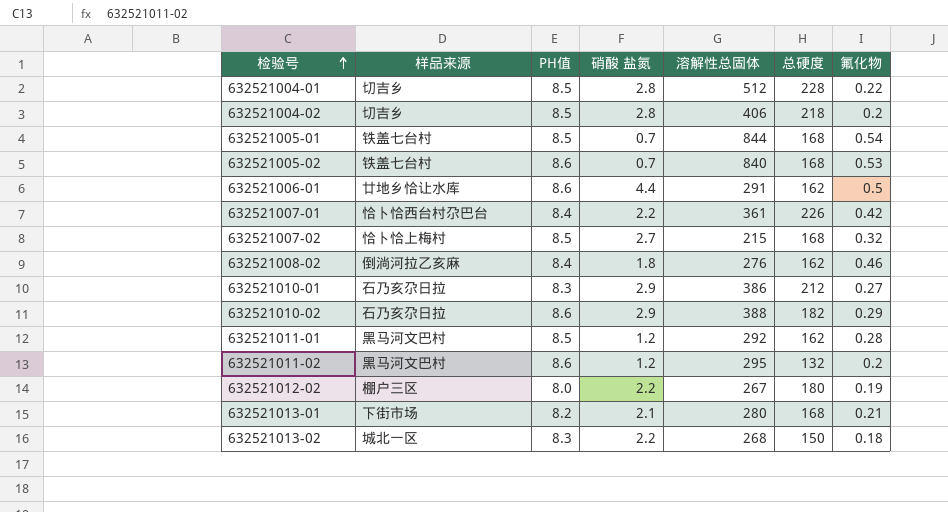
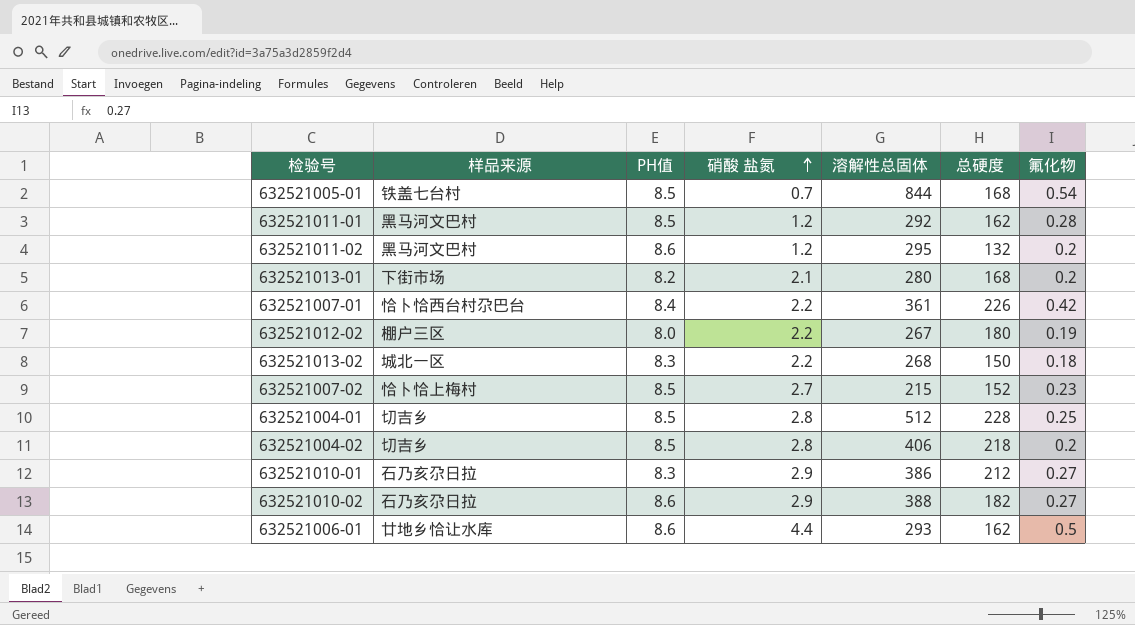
row order: 检验号 ascending -> 硝酸 盐氮 ascending
row 632521005-02: 铁盖七台村 | 8.6 | 0.7 | 840 | 168 | 0.53 -> none
row 632521008-02: 倒淌河拉乙亥麻 | 8.4 | 1.8 | 276 | 162 | 0.46 -> none
632521013-01 | 氟化物: 0.21 -> 0.2
632521007-02 | 总硬度: 168 -> 152
632521007-02 | 氟化物: 0.32 -> 0.23
632521004-01 | 氟化物: 0.22 -> 0.25
632521010-02 | 氟化物: 0.29 -> 0.27
632521006-01 | 溶解性总固体: 291 -> 293

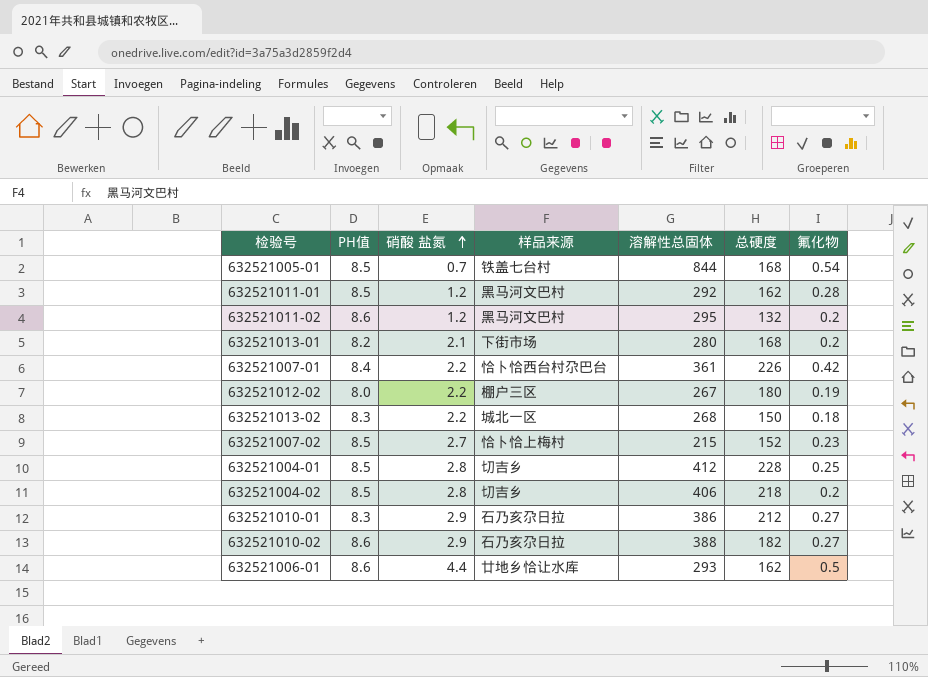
column 样品来源 | position: 2 -> 4
632521004-01 | 溶解性总固体: 512 -> 412

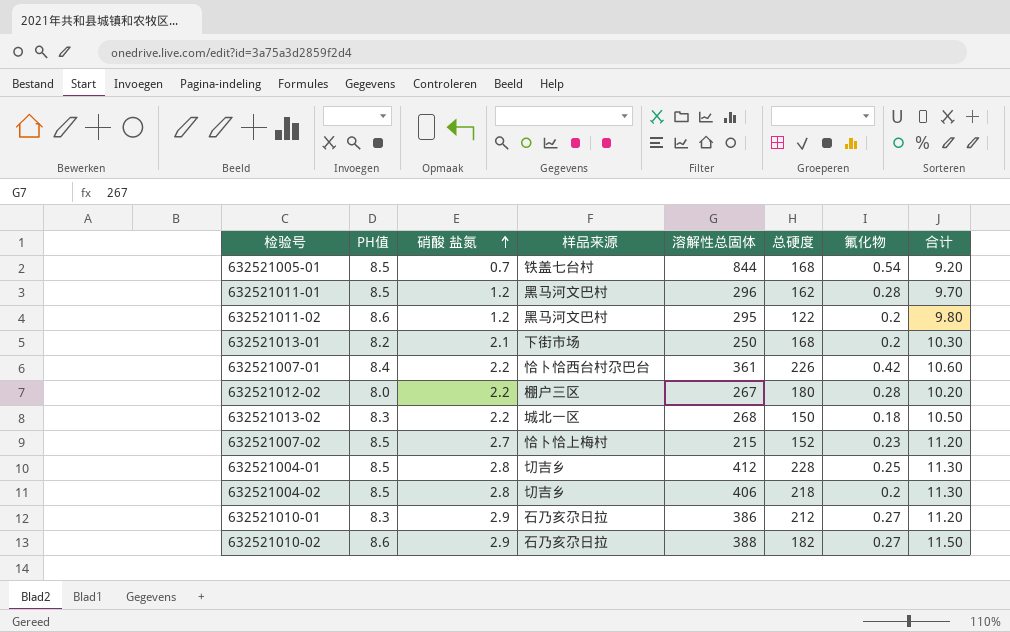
column 合计 | formula: none -> [PH值] + [硝酸 盐氮]
row 632521006-01: 8.6 | 4.4 | 廿地乡恰让水库 | 293 | 162 | 0.5 -> none
632521011-01 | 溶解性总固体: 292 -> 296
632521011-02 | 总硬度: 132 -> 122
632521013-01 | 溶解性总固体: 280 -> 250
632521012-02 | 氟化物: 0.19 -> 0.28

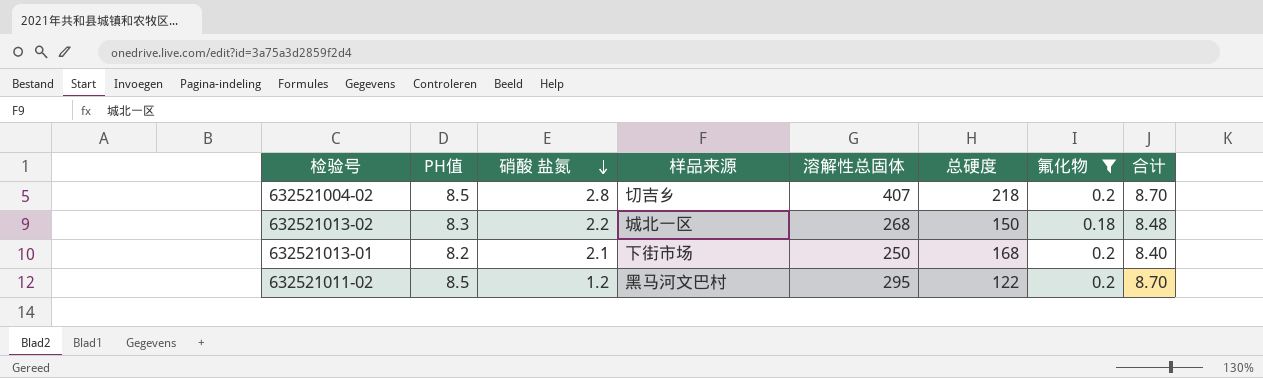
filter: none -> 氟化物 <= 0.2
row order: 硝酸 盐氮 ascending -> 硝酸 盐氮 descending
column 合计 | formula: [PH值] + [硝酸 盐氮] -> [PH值] + [氟化物]
632521004-02 | 溶解性总固体: 406 -> 407
632521011-02 | PH值: 8.6 -> 8.5

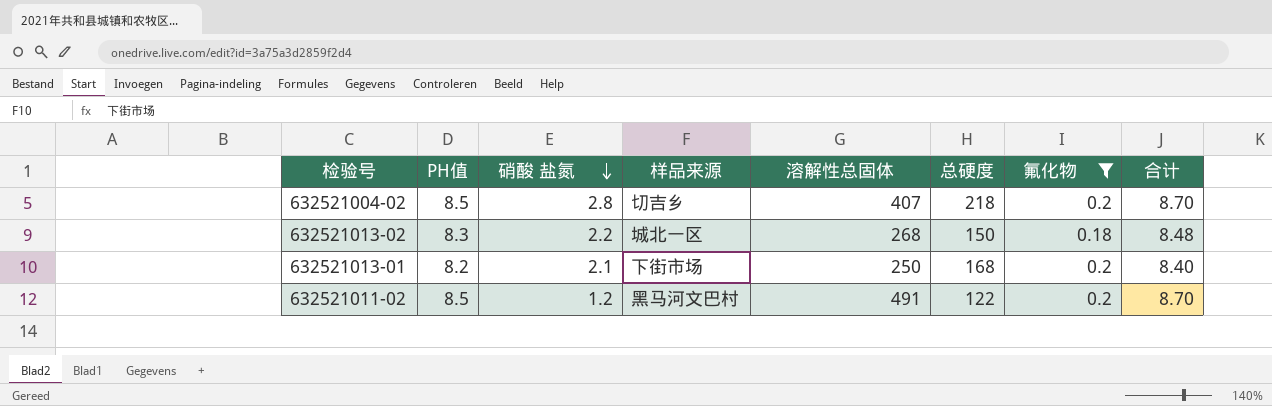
632521011-02 | 溶解性总固体: 295 -> 491

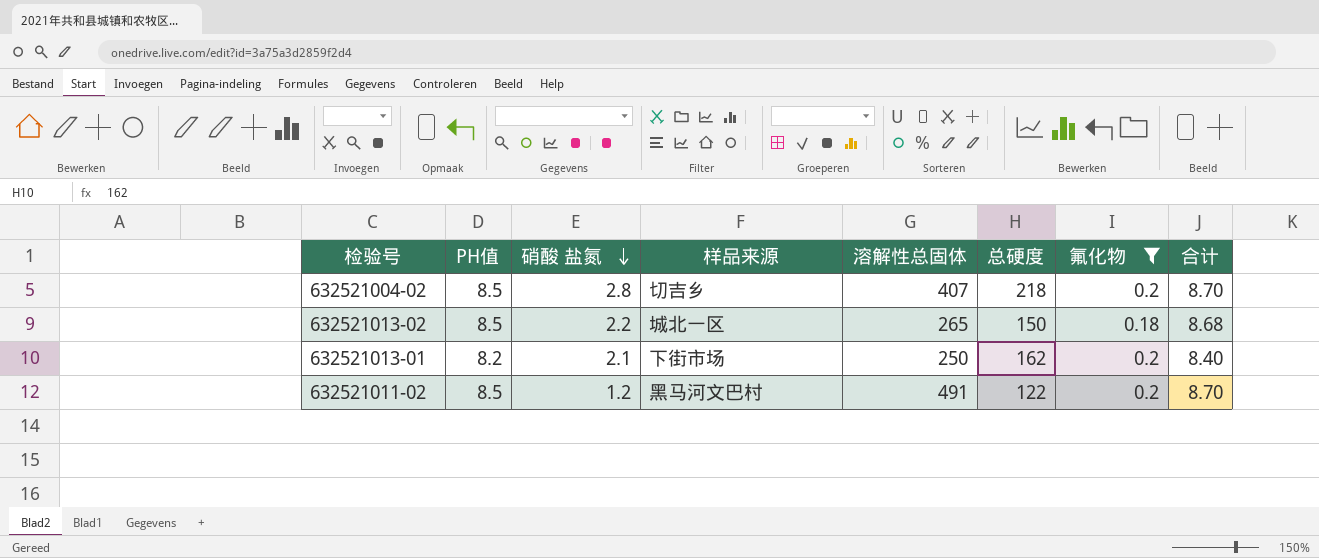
632521013-02 | PH值: 8.3 -> 8.5
632521013-02 | 溶解性总固体: 268 -> 265
632521013-02 | 合计: 8.48 -> 8.68
632521013-01 | 总硬度: 168 -> 162

